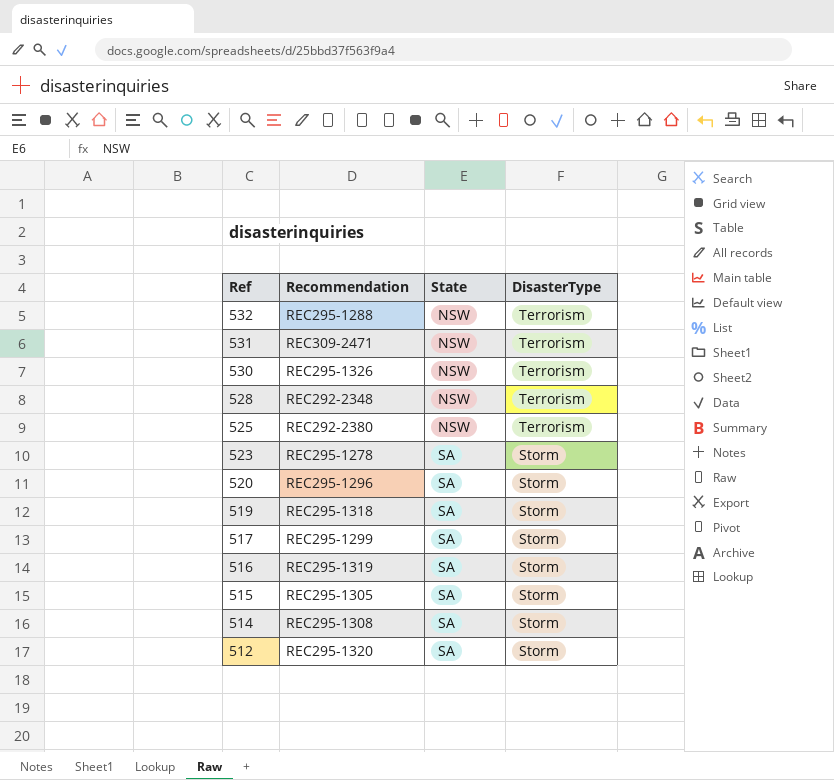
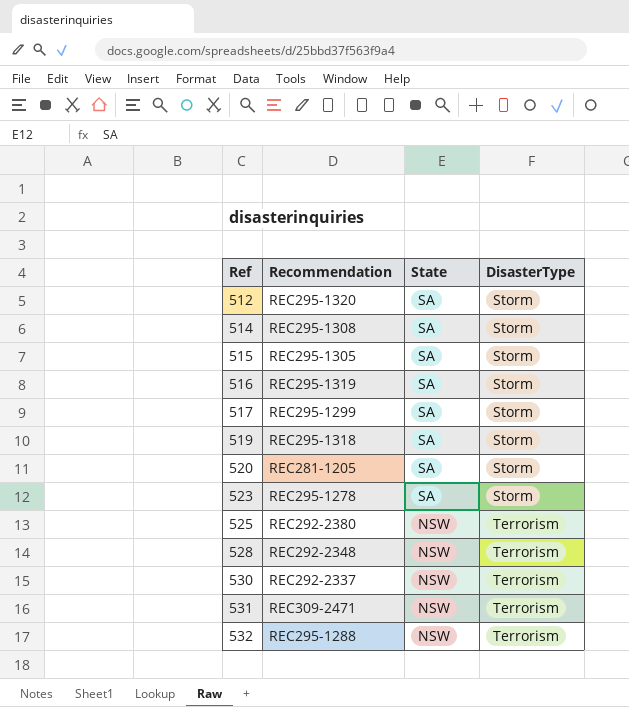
row order: Ref descending -> Ref ascending
520 | Recommendation: REC295-1296 -> REC281-1205
530 | Recommendation: REC295-1326 -> REC292-2337

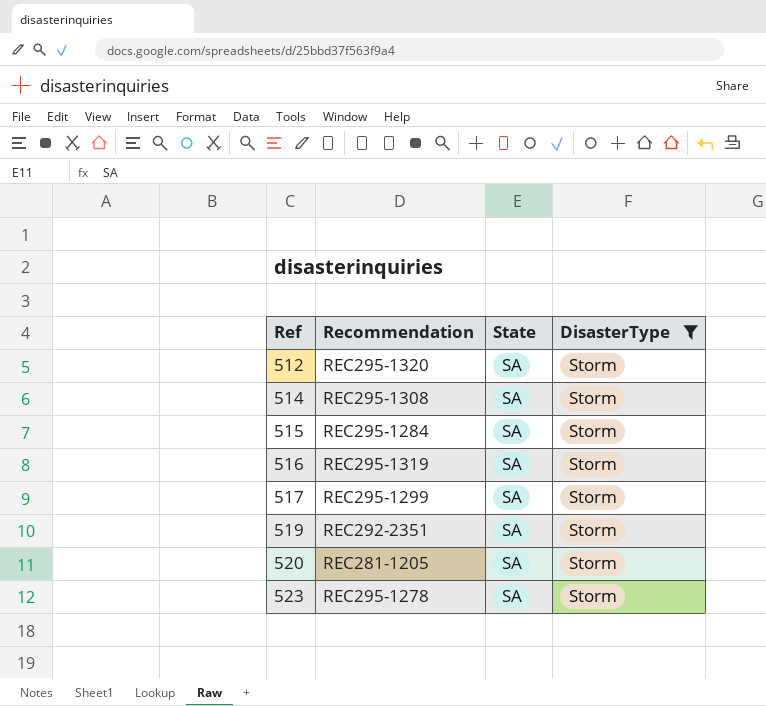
filter: none -> DisasterType = Storm
515 | Recommendation: REC295-1305 -> REC295-1284
519 | Recommendation: REC295-1318 -> REC292-2351

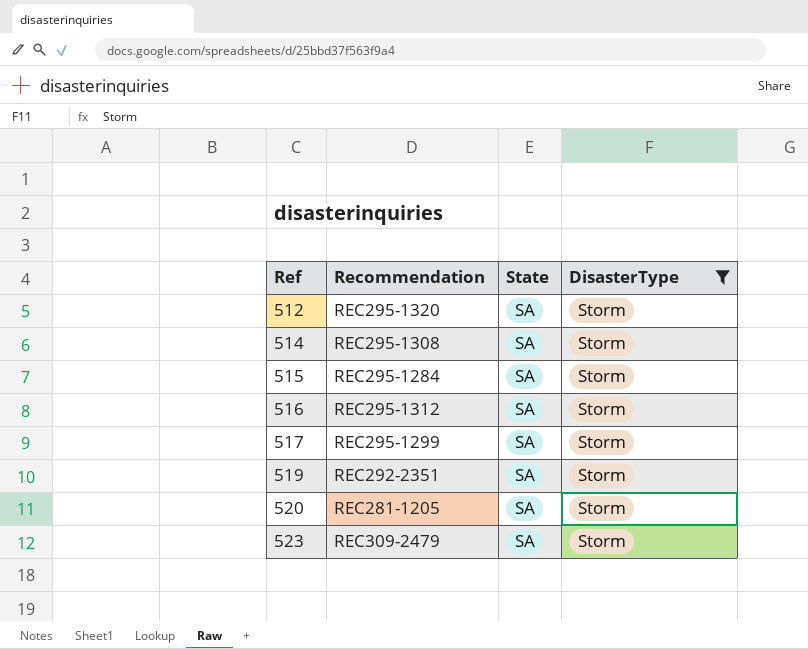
516 | Recommendation: REC295-1319 -> REC295-1312
523 | Recommendation: REC295-1278 -> REC309-2479

